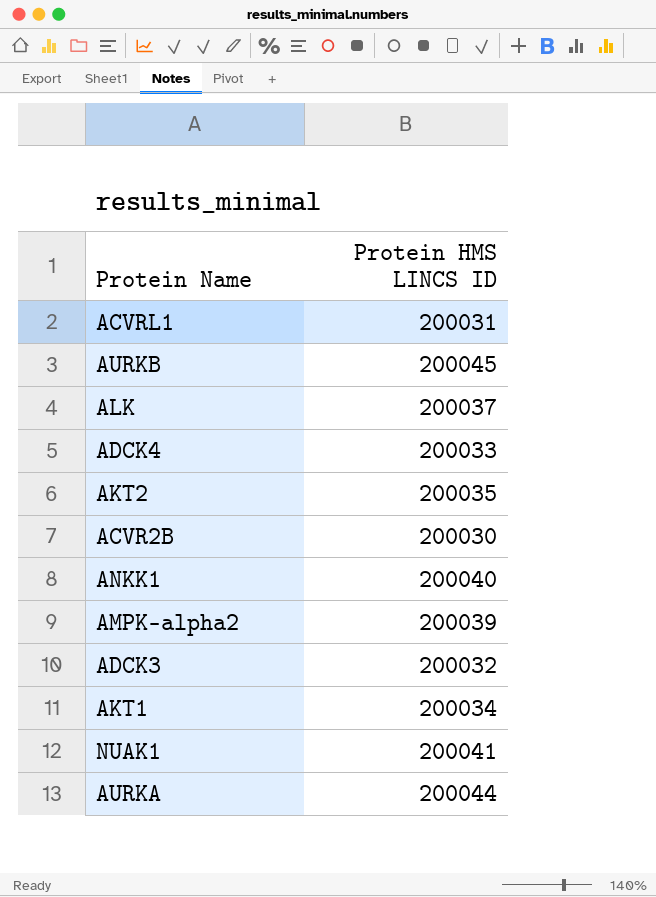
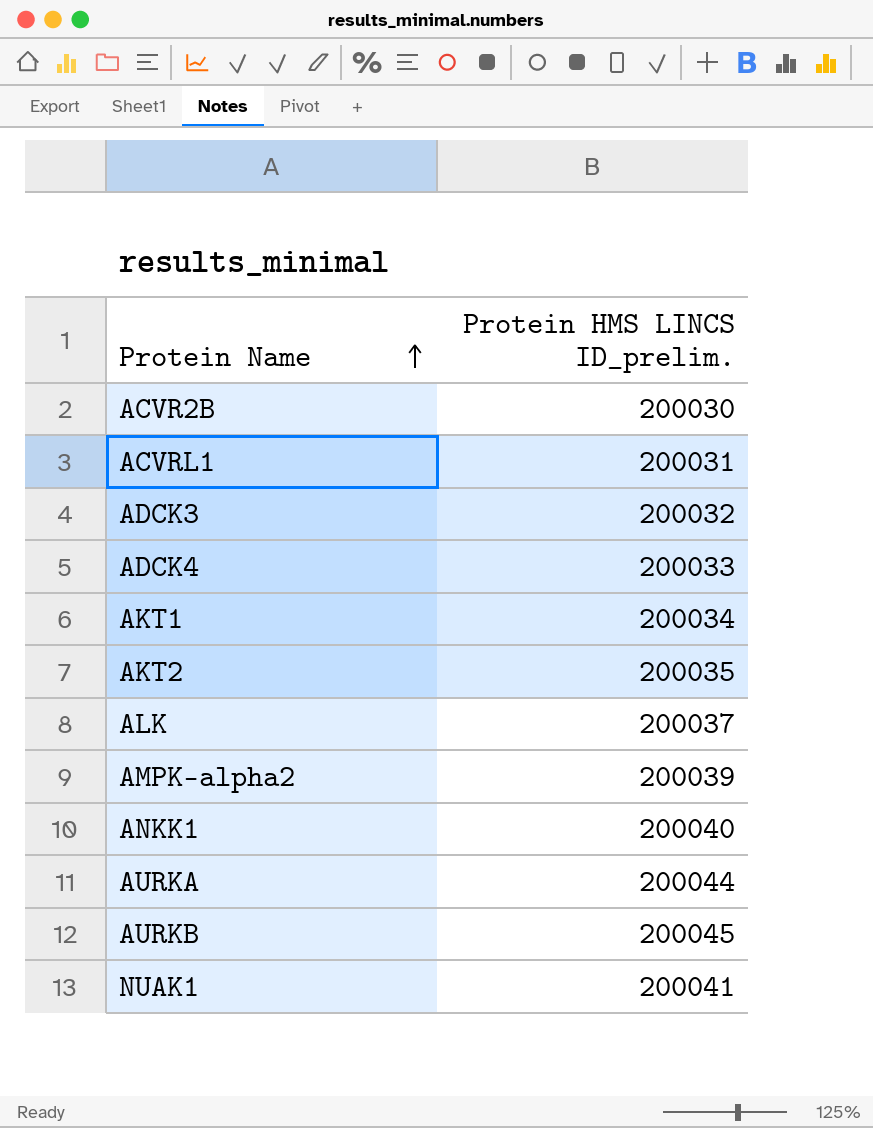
row order: none -> Protein Name ascending
column name: Protein HMS LINCS ID -> Protein HMS LINCS ID_prelim.

